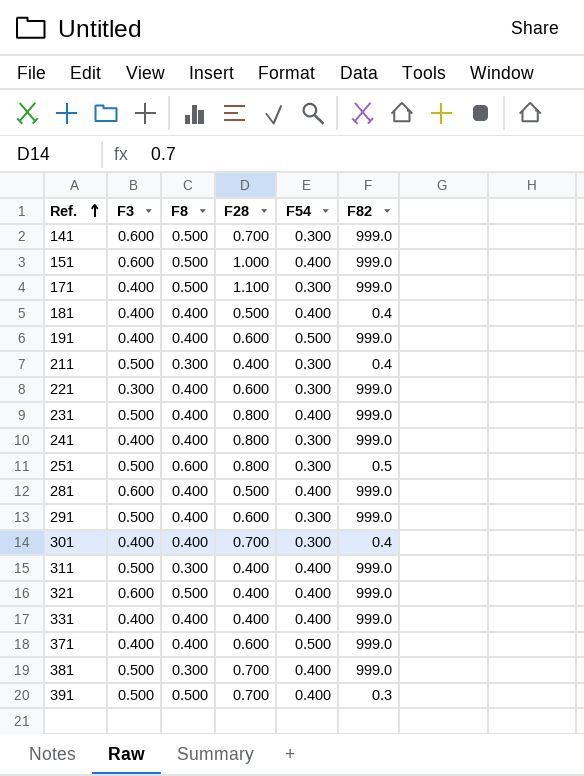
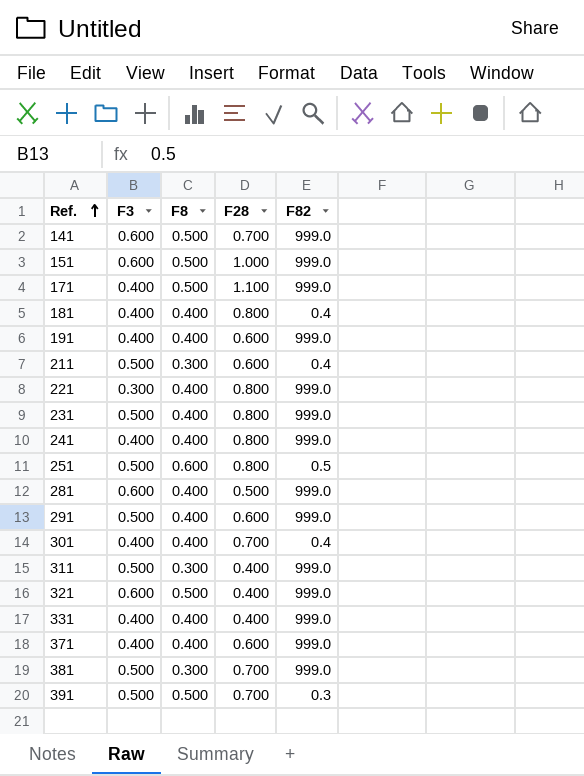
column F54 | position: 5 -> none
181 | F28: 0.500 -> 0.800
211 | F28: 0.400 -> 0.600
221 | F28: 0.600 -> 0.800

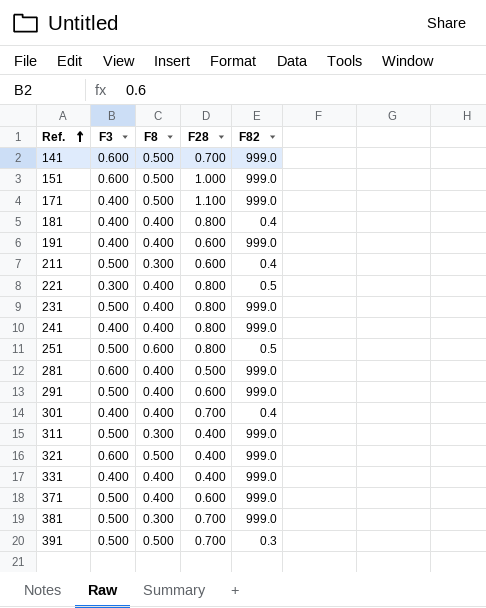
221 | F82: 999.0 -> 0.5
371 | F3: 0.400 -> 0.500

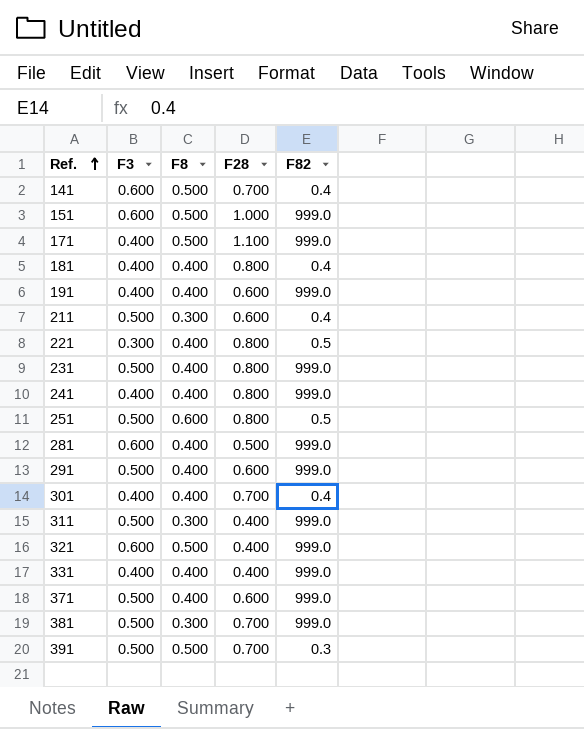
141 | F82: 999.0 -> 0.4

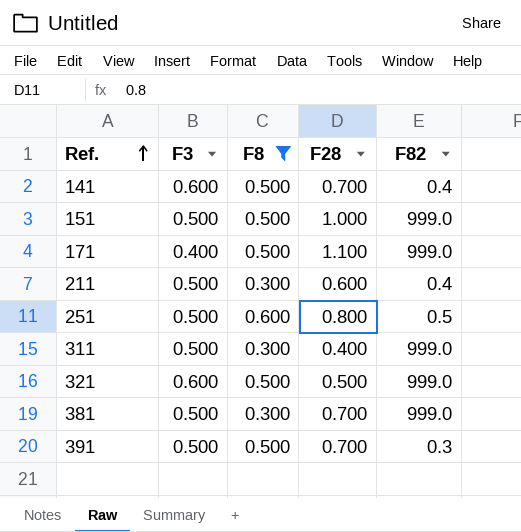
filter: none -> F8 != 0.400
151 | F3: 0.600 -> 0.500
321 | F28: 0.400 -> 0.500

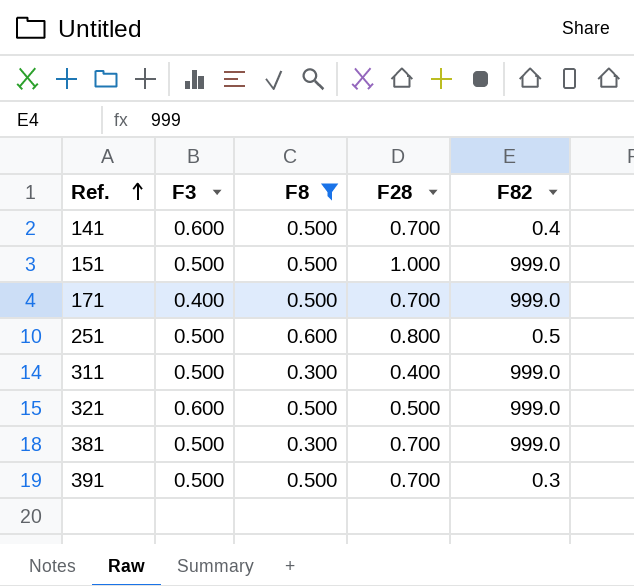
row 211: 0.500 | 0.300 | 0.600 | 0.4 -> none
171 | F28: 1.100 -> 0.700

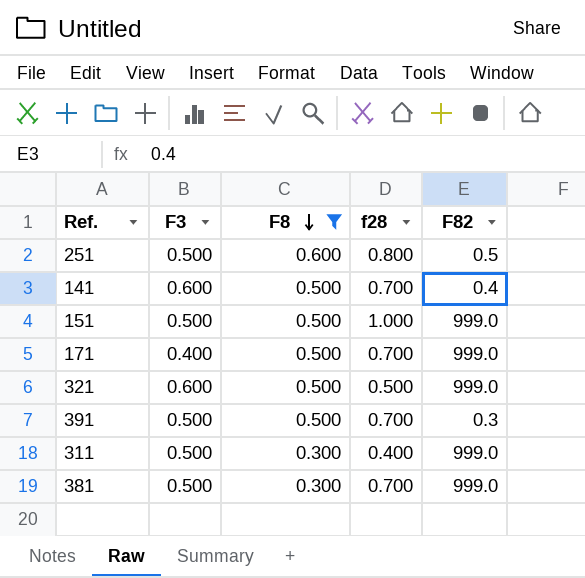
row order: Ref. ascending -> F8 descending
column name: F28 -> f28

